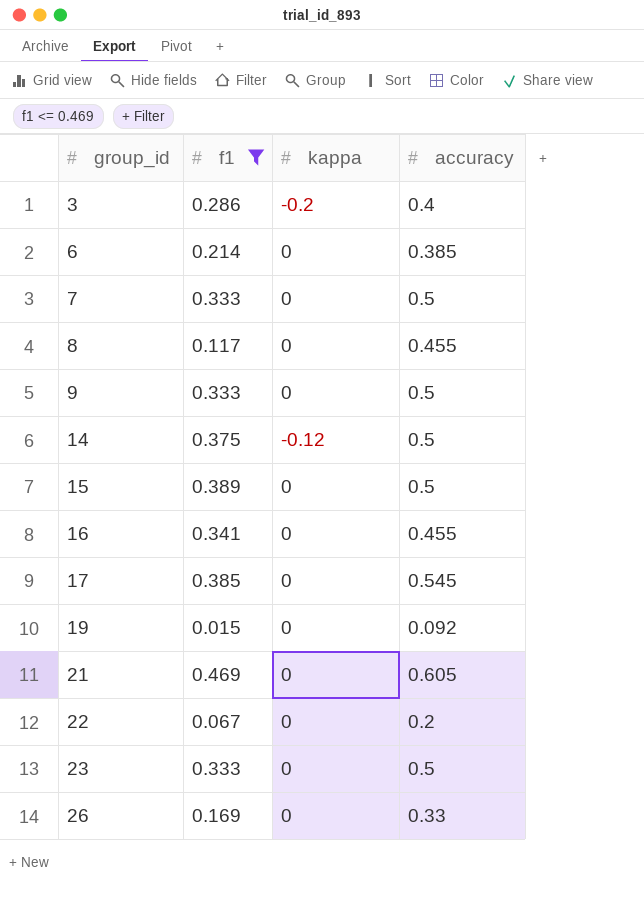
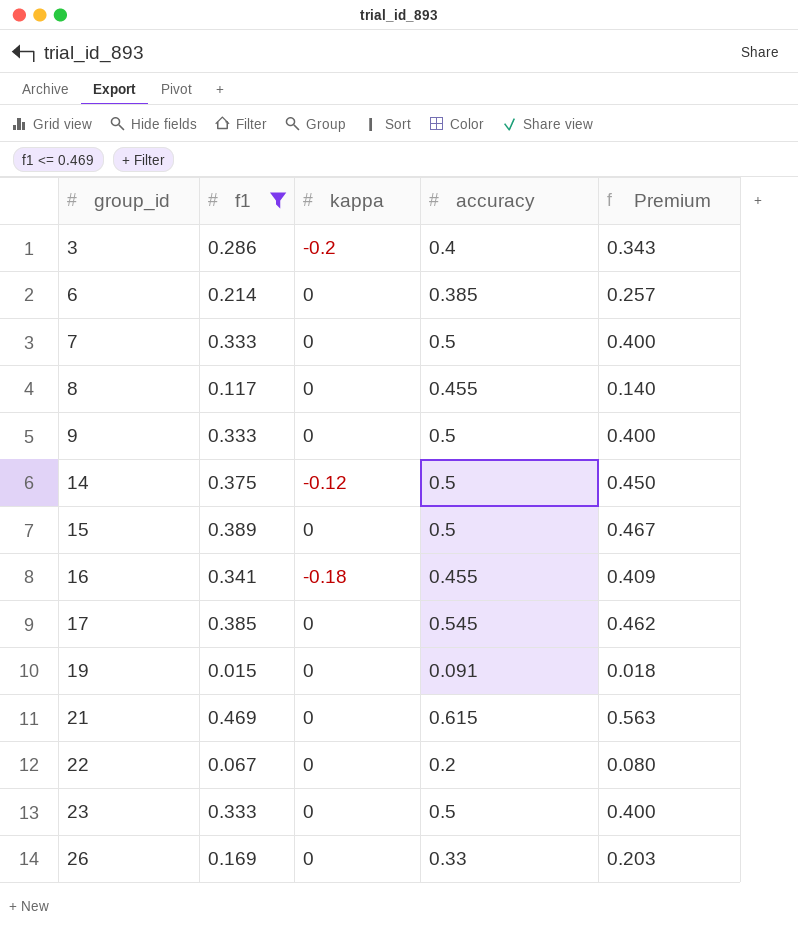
column Premium | formula: none -> [f1] * 1.2
16 | kappa: 0 -> -0.18
19 | accuracy: 0.092 -> 0.091
21 | accuracy: 0.605 -> 0.615

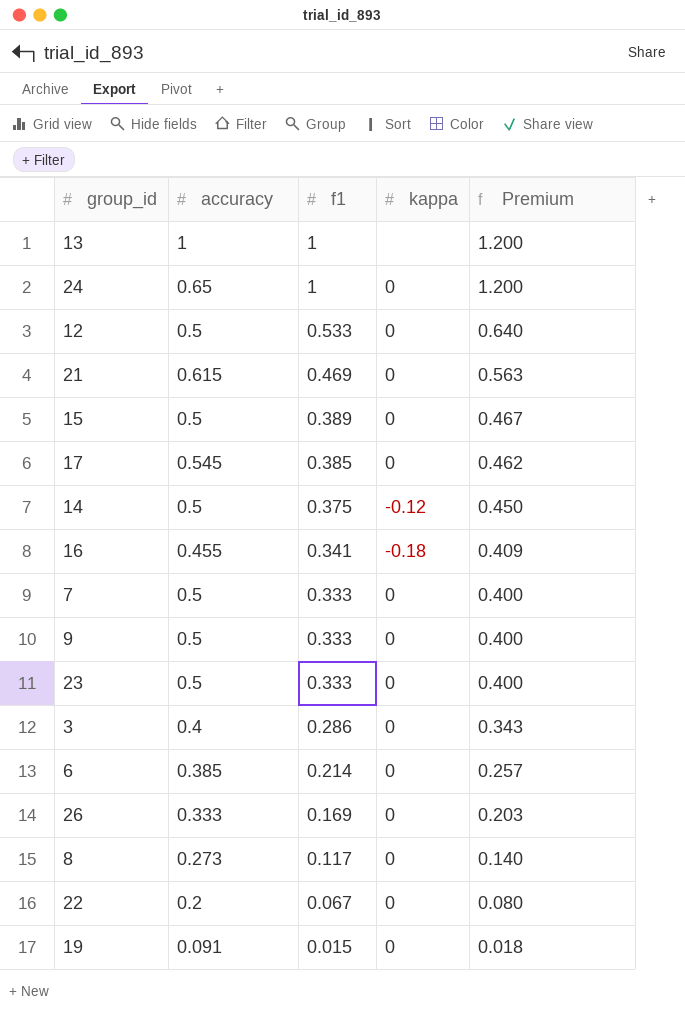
filter: f1 <= 0.469 -> none
row order: group_id ascending -> f1 descending
column accuracy | position: 4 -> 2
3 | kappa: -0.2 -> 0
26 | accuracy: 0.33 -> 0.333
8 | accuracy: 0.455 -> 0.273

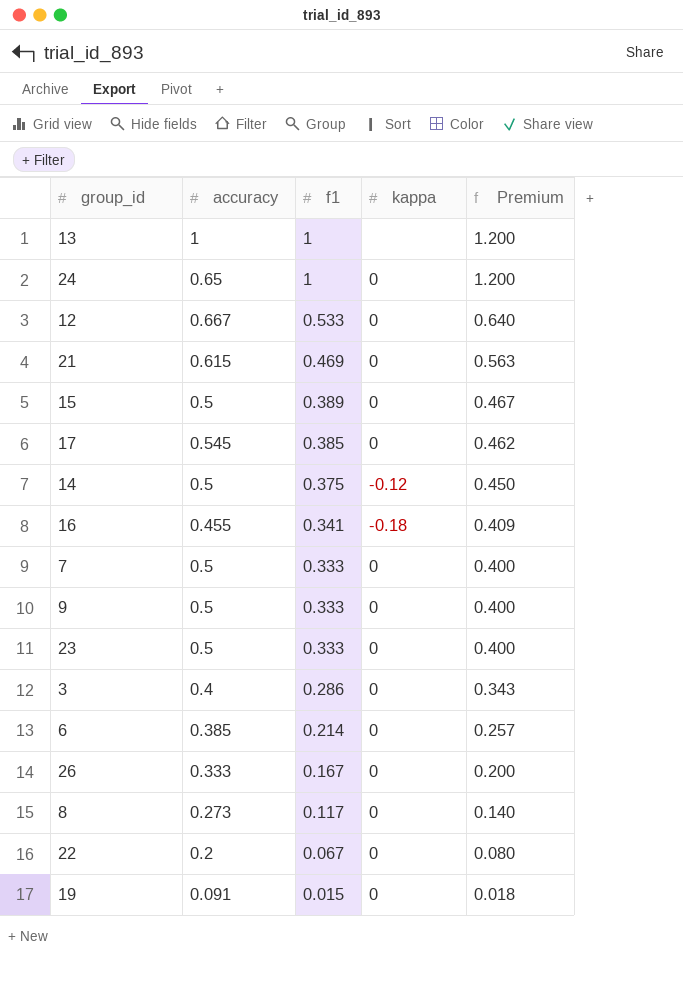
12 | accuracy: 0.5 -> 0.667
26 | f1: 0.169 -> 0.167
26 | Premium: 0.203 -> 0.200

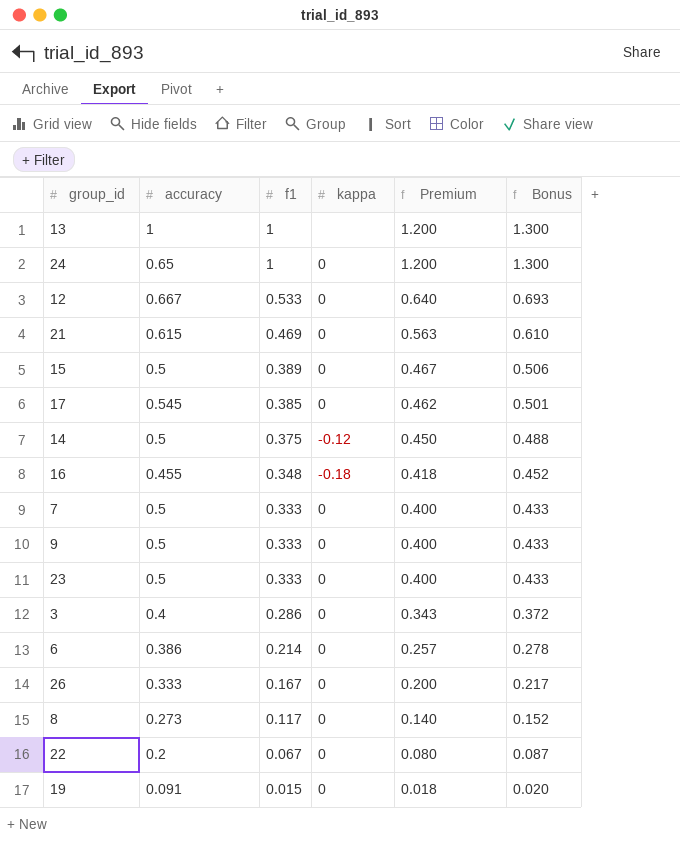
column Bonus | formula: none -> [f1] * 1.3
16 | f1: 0.341 -> 0.348
16 | Premium: 0.409 -> 0.418
6 | accuracy: 0.385 -> 0.386

